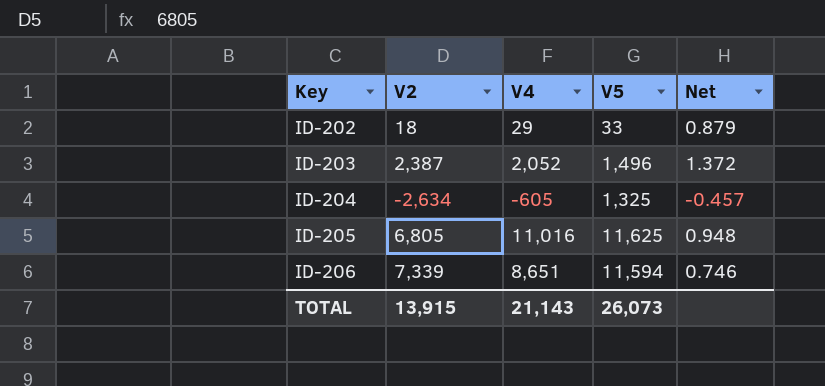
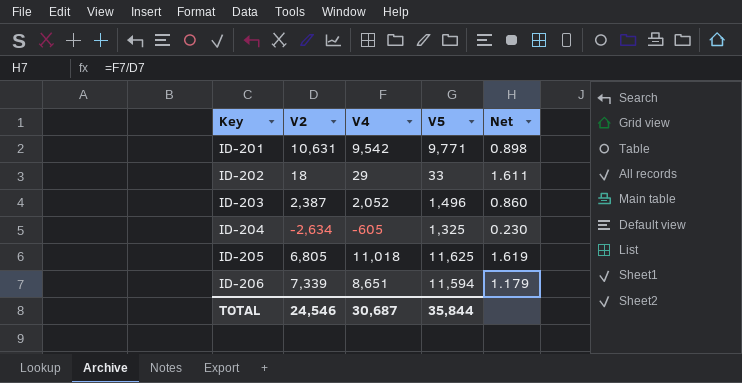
column Net | formula: [V4] / [V5] -> [V4] / [V2]
row ID-201: none -> 10,631 | 9,542 | 9,771 | 0.898
ID-205 | V4: 11,016 -> 11,018
TOTAL | V2: 13,915 -> 24,546
TOTAL | V4: 21,143 -> 30,687
TOTAL | V5: 26,073 -> 35,844

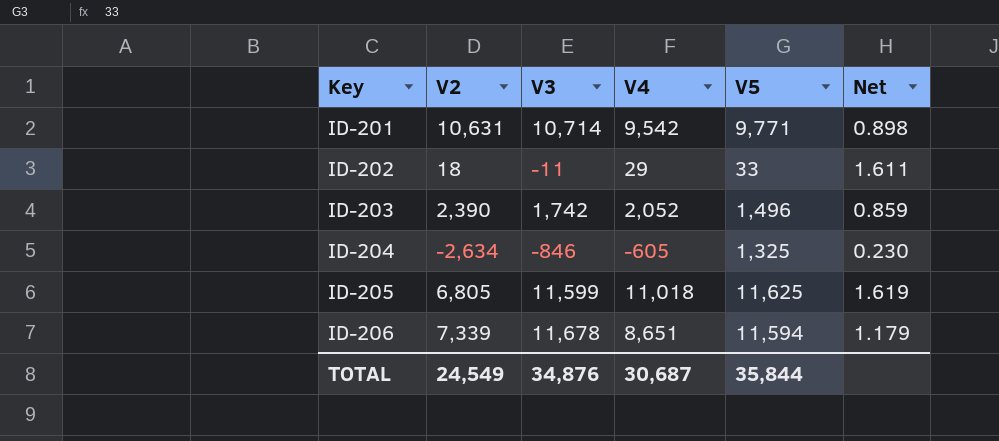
column V3 | position: none -> 3
ID-203 | V2: 2,387 -> 2,390
ID-203 | Net: 0.860 -> 0.859
TOTAL | V2: 24,546 -> 24,549

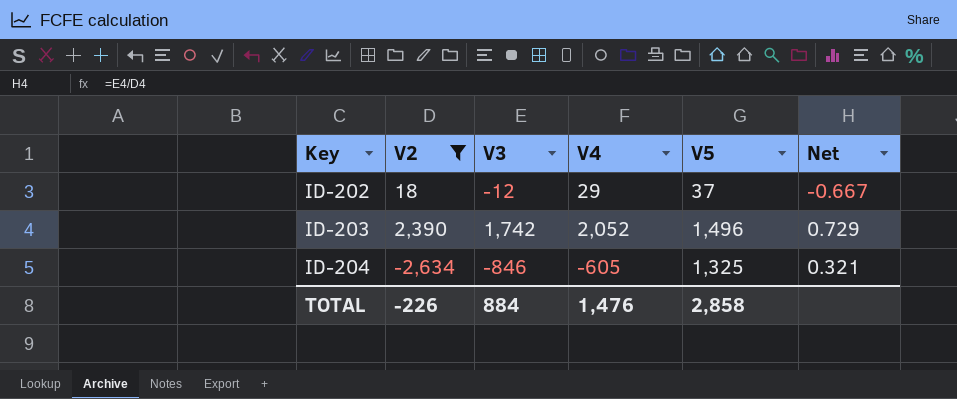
filter: none -> V2 <= 2,390
column Net | formula: [V4] / [V2] -> [V3] / [V2]
ID-202 | V3: -11 -> -12
ID-202 | V5: 33 -> 37
TOTAL | V2: 24,549 -> -226
TOTAL | V3: 34,876 -> 884
TOTAL | V4: 30,687 -> 1,476
TOTAL | V5: 35,844 -> 2,858

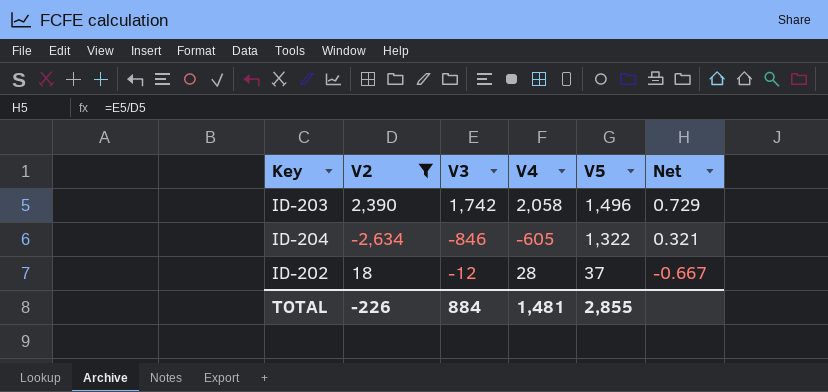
row order: Key ascending -> V5 descending
ID-203 | V4: 2,052 -> 2,058
ID-204 | V5: 1,325 -> 1,322
ID-202 | V4: 29 -> 28
TOTAL | V4: 1,476 -> 1,481
TOTAL | V5: 2,858 -> 2,855

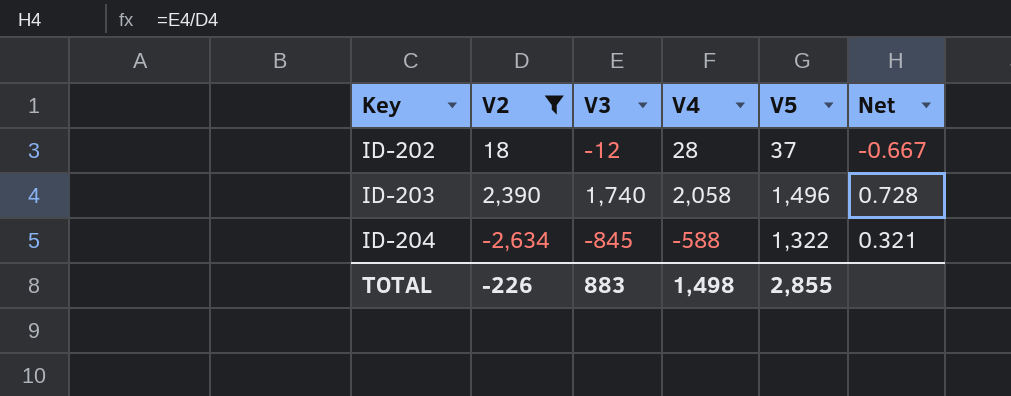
row order: V5 descending -> Key ascending
ID-203 | V3: 1,742 -> 1,740
ID-203 | Net: 0.729 -> 0.728
ID-204 | V3: -846 -> -845
ID-204 | V4: -605 -> -588
TOTAL | V3: 884 -> 883
TOTAL | V4: 1,481 -> 1,498

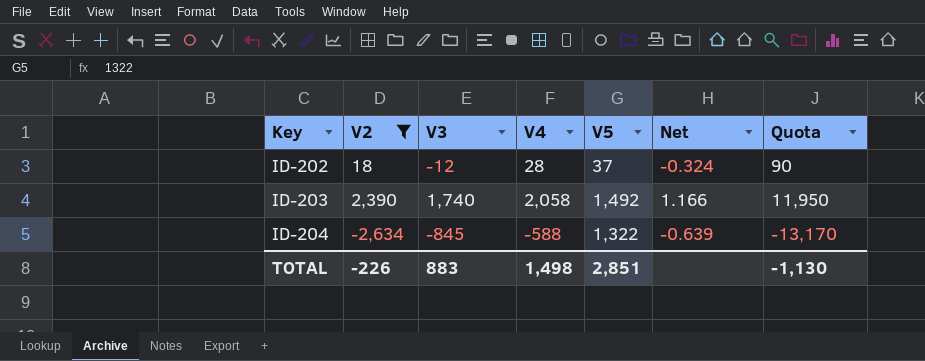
column Net | formula: [V3] / [V2] -> [V3] / [V5]
column Quota | formula: none -> [V2] * 5
ID-203 | V5: 1,496 -> 1,492
TOTAL | V5: 2,855 -> 2,851

